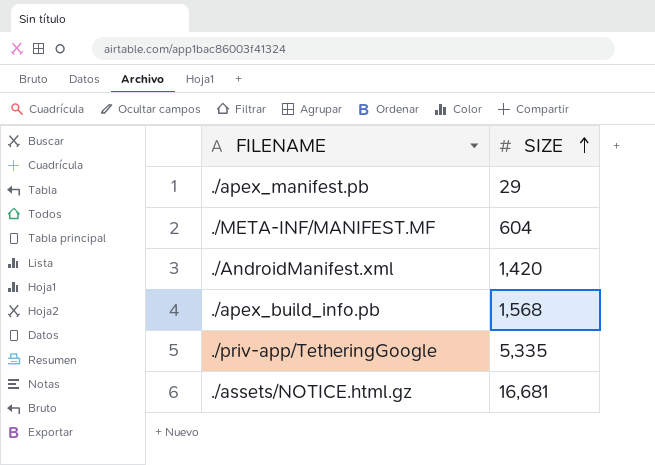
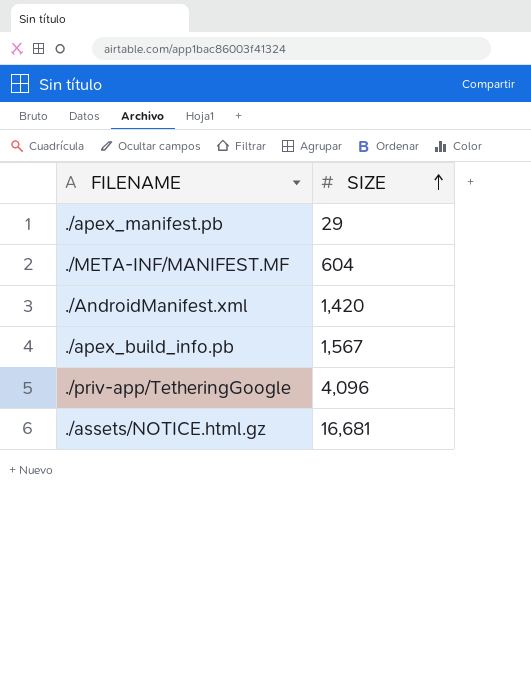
./apex_build_info.pb | SIZE: 1,568 -> 1,567
./priv-app/TetheringGoogle | SIZE: 5,335 -> 4,096

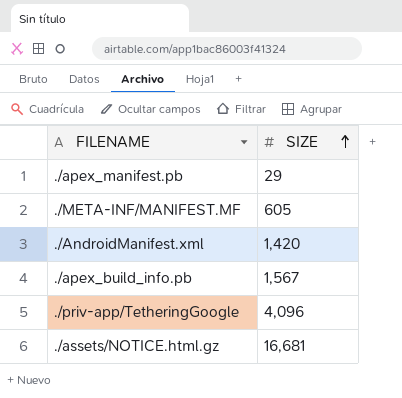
./META-INF/MANIFEST.MF | SIZE: 604 -> 605

